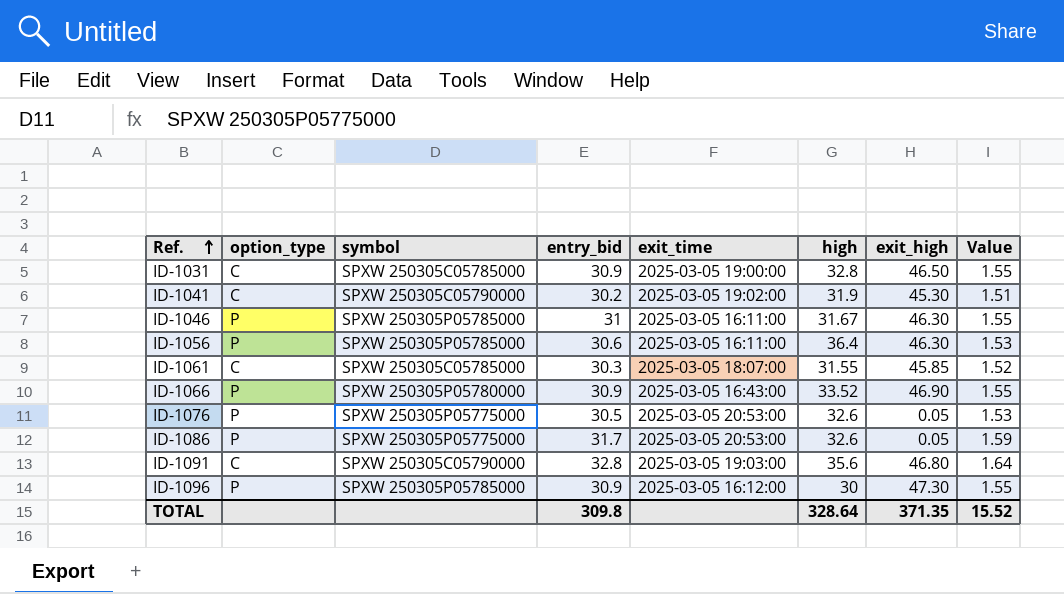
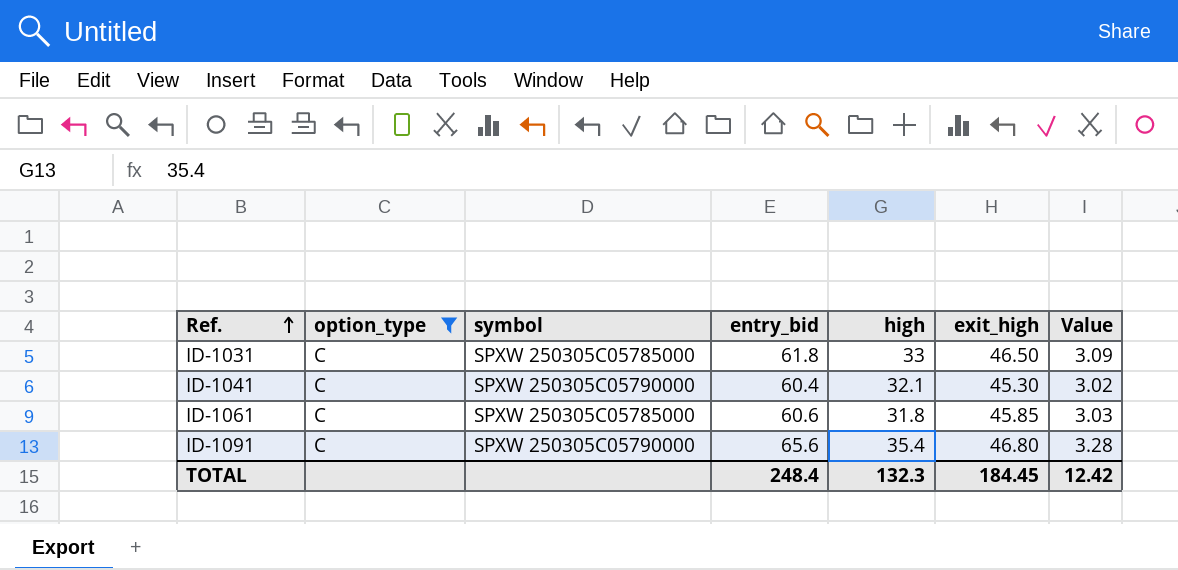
filter: none -> option_type = C
column exit_time | position: 5 -> none
ID-1031 | entry_bid: 30.9 -> 61.8
ID-1031 | high: 32.8 -> 33
ID-1031 | Value: 1.55 -> 3.09
ID-1041 | entry_bid: 30.2 -> 60.4
ID-1041 | high: 31.9 -> 32.1
ID-1041 | Value: 1.51 -> 3.02
ID-1061 | entry_bid: 30.3 -> 60.6
ID-1061 | high: 31.55 -> 31.8
ID-1061 | Value: 1.52 -> 3.03
ID-1091 | entry_bid: 32.8 -> 65.6
ID-1091 | high: 35.6 -> 35.4
ID-1091 | Value: 1.64 -> 3.28
TOTAL | entry_bid: 309.8 -> 248.4
TOTAL | high: 328.64 -> 132.3
TOTAL | exit_high: 371.35 -> 184.45
TOTAL | Value: 15.52 -> 12.42

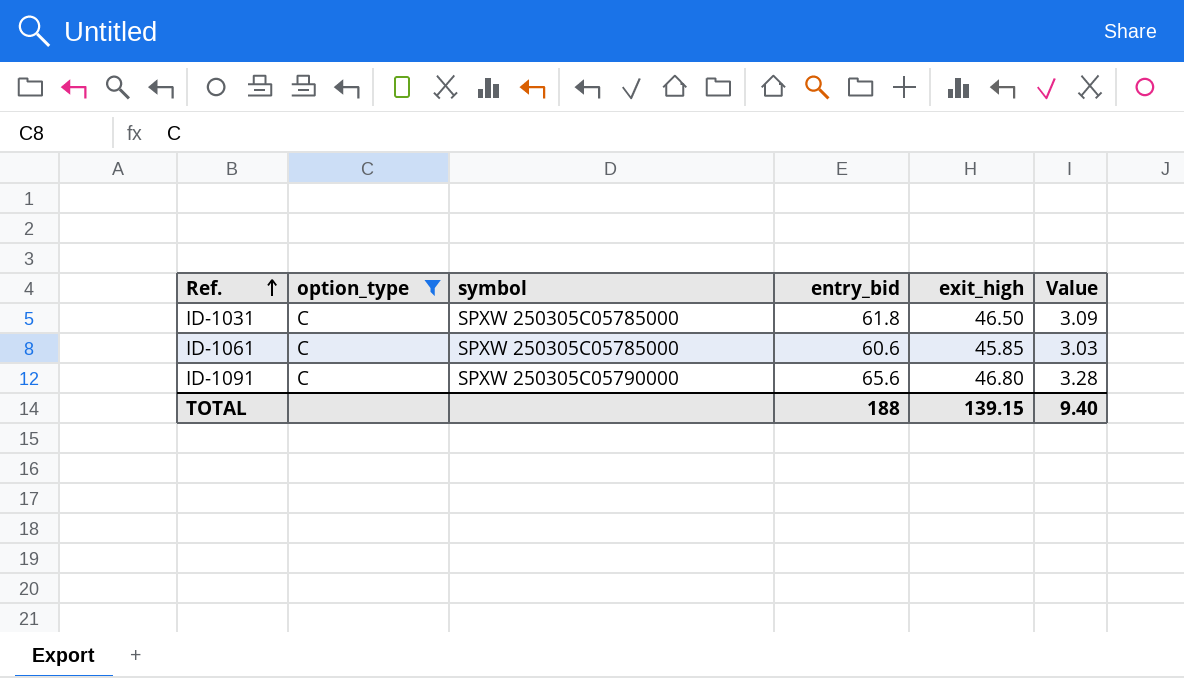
column high | position: 5 -> none
row ID-1041: C | SPXW 250305C05790000 | 60.4 | 32.1 | 45.30 | 3.02 -> none
TOTAL | entry_bid: 248.4 -> 188
TOTAL | exit_high: 184.45 -> 139.15
TOTAL | Value: 12.42 -> 9.40

